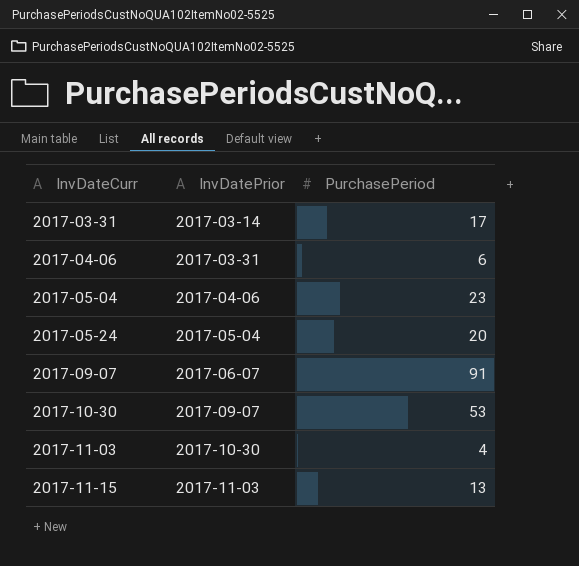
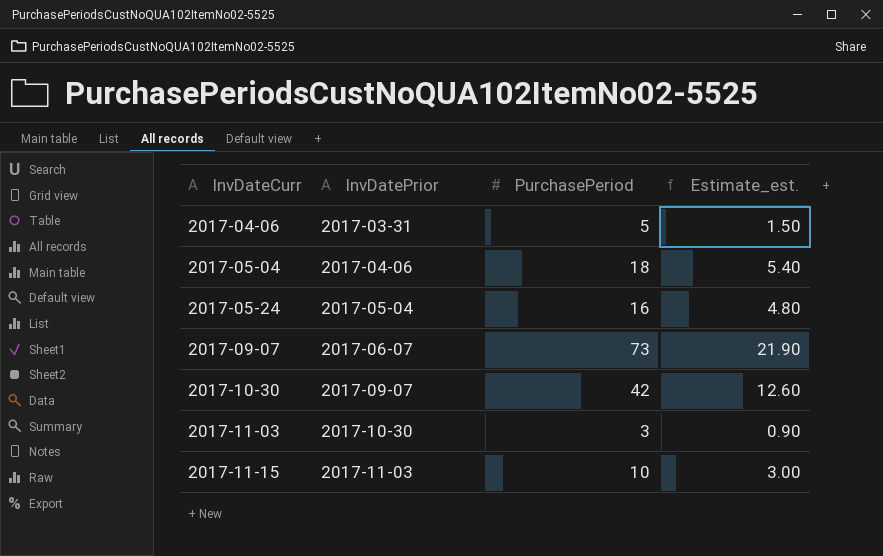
column Estimate_est. | formula: none -> [PurchasePeriod] * 0.3
row 2017-03-31: 2017-03-14 | 17 -> none
2017-04-06 | PurchasePeriod: 6 -> 5
2017-05-04 | PurchasePeriod: 23 -> 18
2017-05-24 | PurchasePeriod: 20 -> 16
2017-09-07 | PurchasePeriod: 91 -> 73
2017-10-30 | PurchasePeriod: 53 -> 42
2017-11-03 | PurchasePeriod: 4 -> 3
2017-11-15 | PurchasePeriod: 13 -> 10

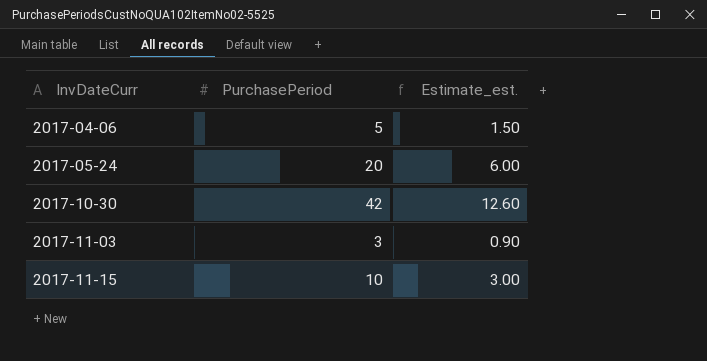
column InvDatePrior | position: 2 -> none
row 2017-05-04: 2017-04-06 | 18 | 5.40 -> none
row 2017-09-07: 2017-06-07 | 73 | 21.90 -> none
2017-05-24 | PurchasePeriod: 16 -> 20
2017-05-24 | Estimate_est.: 4.80 -> 6.00

